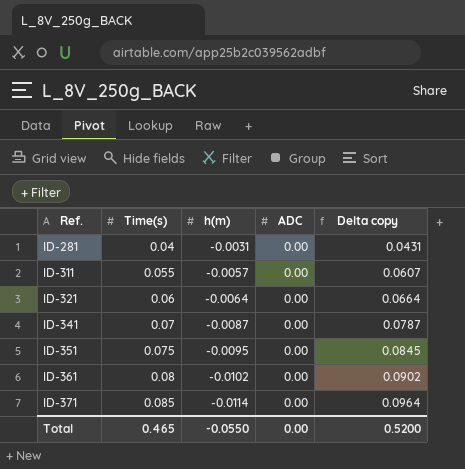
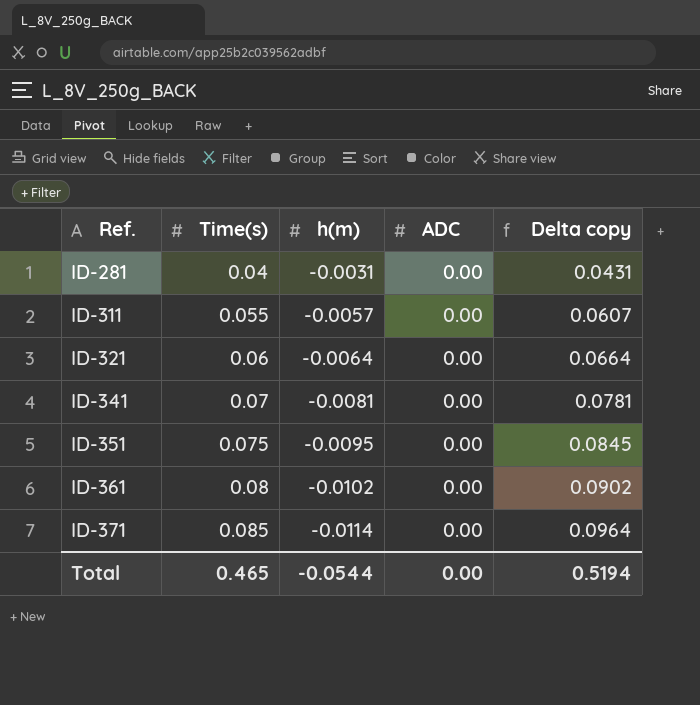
ID-341 | h(m): -0.0087 -> -0.0081
ID-341 | Delta copy: 0.0787 -> 0.0781
Total | h(m): -0.0550 -> -0.0544
Total | Delta copy: 0.5200 -> 0.5194

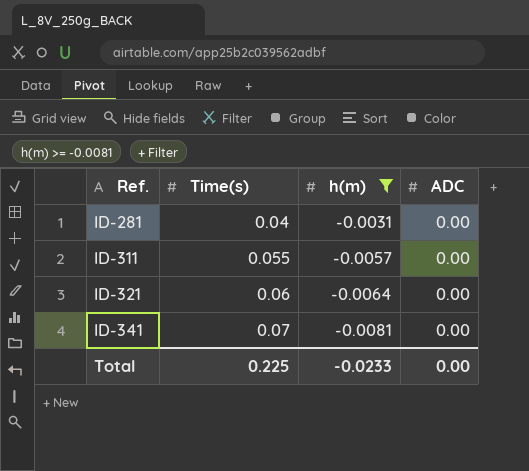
filter: none -> h(m) >= -0.0081
column Delta copy | formula: [Time(s)] - [h(m)] -> none
Total | Time(s): 0.465 -> 0.225
Total | h(m): -0.0544 -> -0.0233

